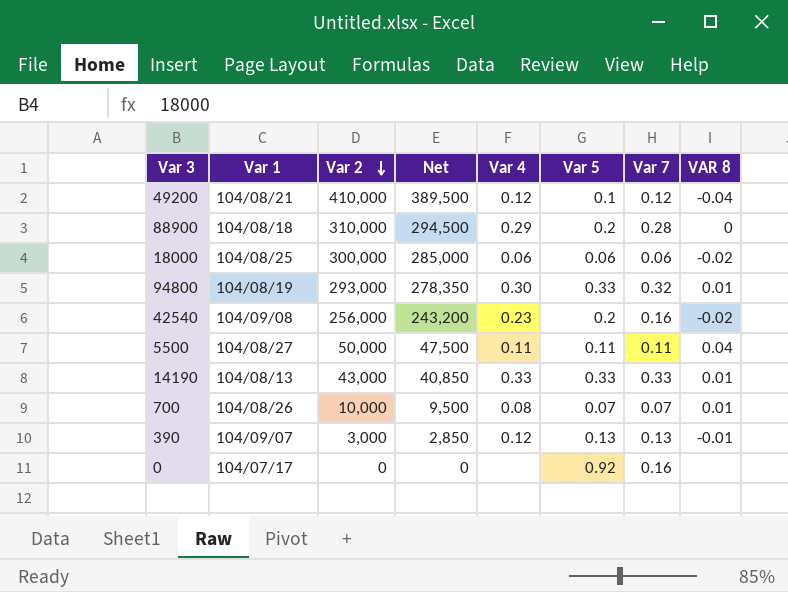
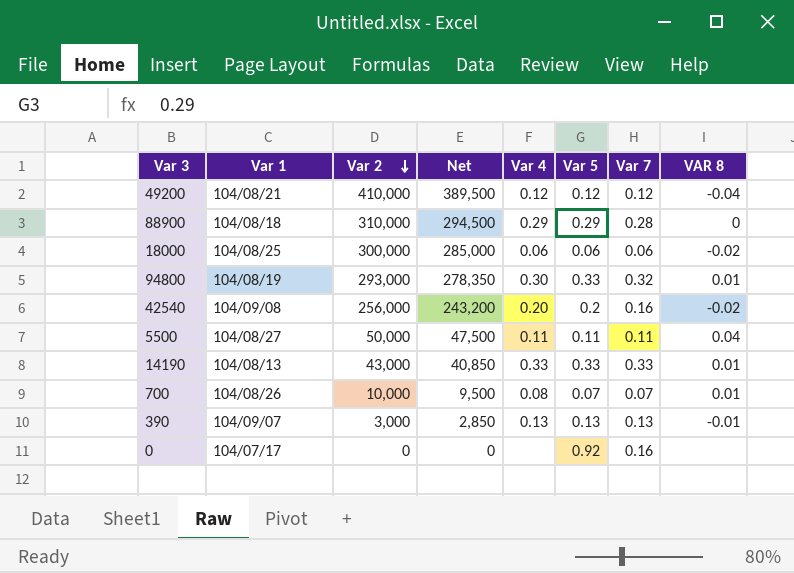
49200 | Var 5: 0.1 -> 0.12
88900 | Var 5: 0.2 -> 0.29
42540 | Var 4: 0.23 -> 0.20
390 | Var 4: 0.12 -> 0.13

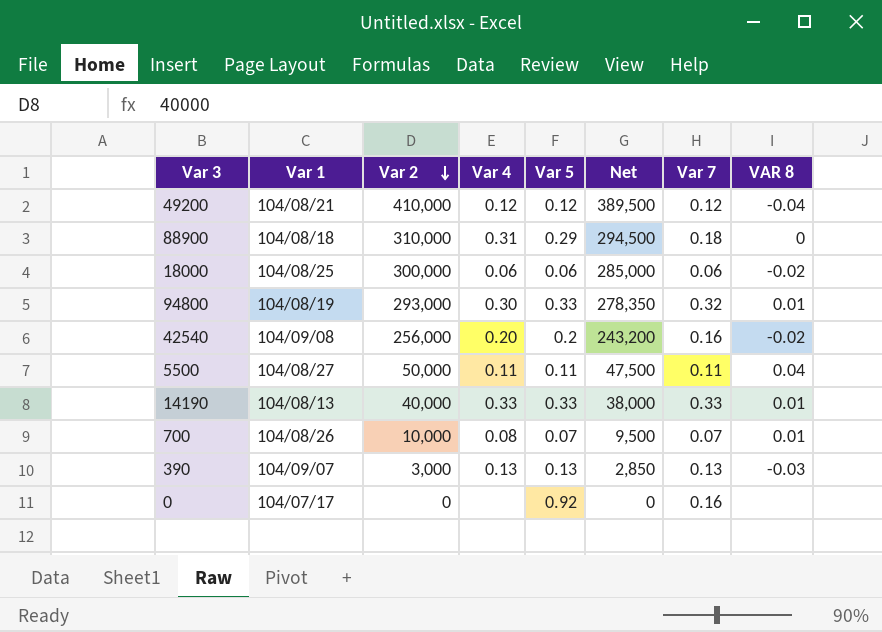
column Net | position: 4 -> 6
88900 | Var 4: 0.29 -> 0.31
88900 | Var 7: 0.28 -> 0.18
14190 | Var 2: 43,000 -> 40,000
14190 | Net: 40,850 -> 38,000
390 | VAR 8: -0.01 -> -0.03

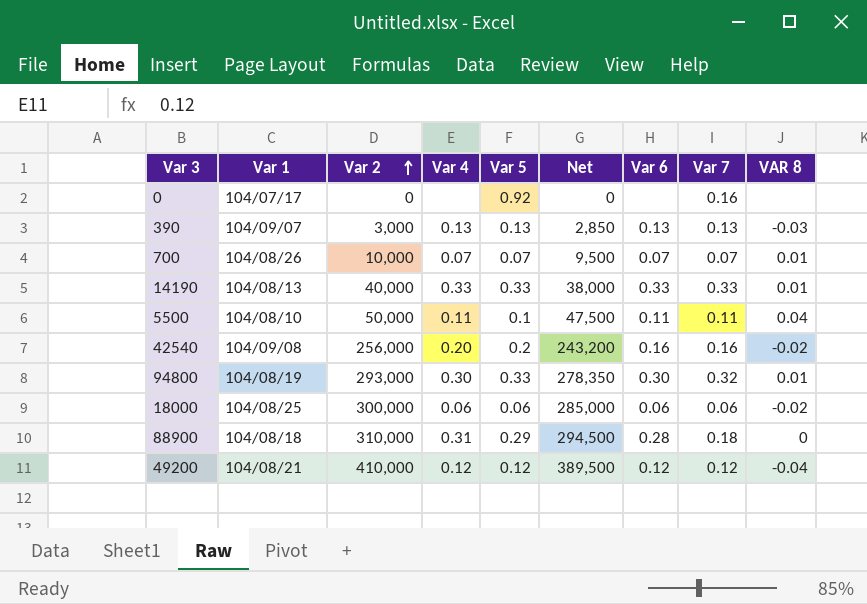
row order: Var 2 descending -> Var 2 ascending
column Var 6 | position: none -> 7
700 | Var 4: 0.08 -> 0.07
5500 | Var 1: 104/08/27 -> 104/08/10
5500 | Var 5: 0.11 -> 0.1

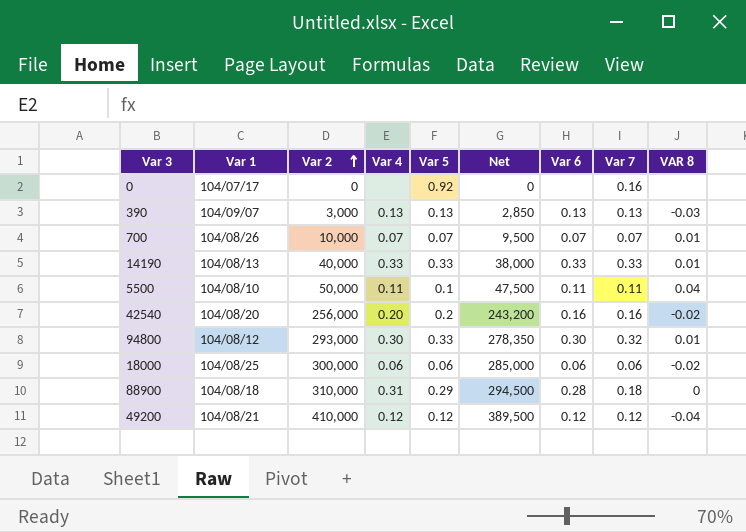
42540 | Var 1: 104/09/08 -> 104/08/20
94800 | Var 1: 104/08/19 -> 104/08/12

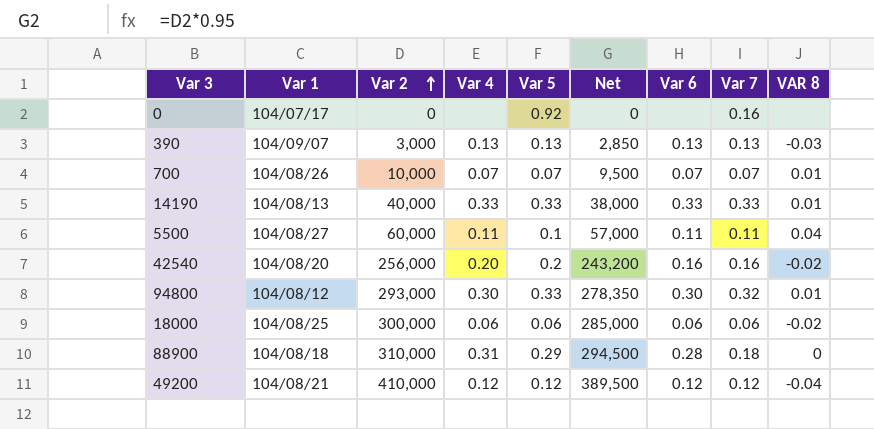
5500 | Var 1: 104/08/10 -> 104/08/27
5500 | Var 2: 50,000 -> 60,000
5500 | Net: 47,500 -> 57,000

